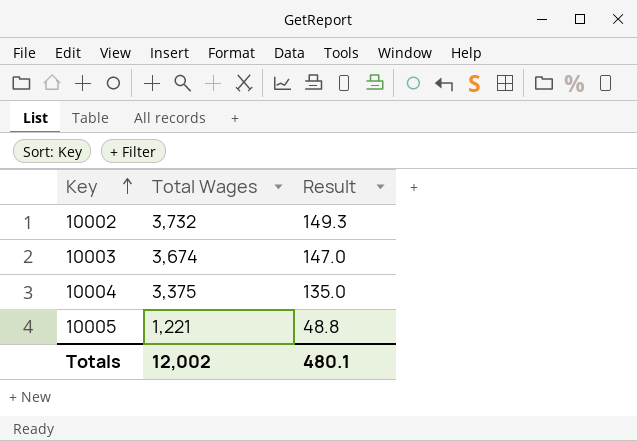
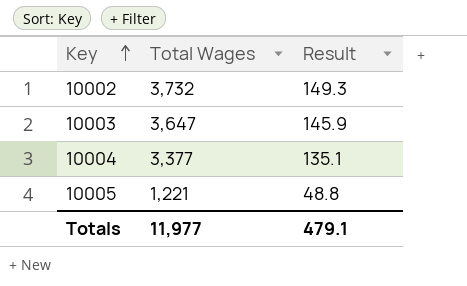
10003 | Total Wages: 3,674 -> 3,647
10003 | Result: 147.0 -> 145.9
10004 | Total Wages: 3,375 -> 3,377
10004 | Result: 135.0 -> 135.1
Totals | Total Wages: 12,002 -> 11,977
Totals | Result: 480.1 -> 479.1

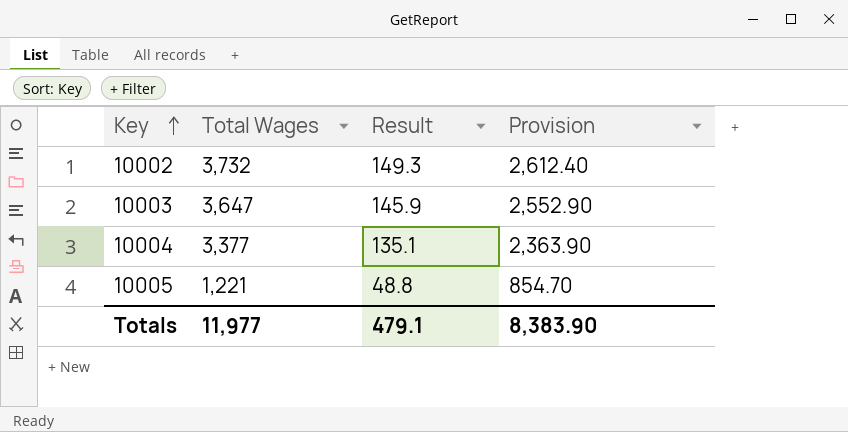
column Provision | formula: none -> [Total Wages] * 0.7

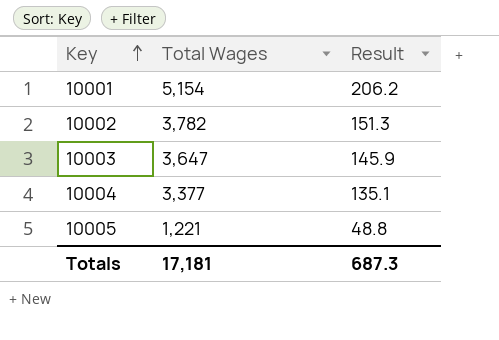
column Provision | formula: [Total Wages] * 0.7 -> none
row 10001: none -> 5,154 | 206.2
10002 | Total Wages: 3,732 -> 3,782
10002 | Result: 149.3 -> 151.3
Totals | Total Wages: 11,977 -> 17,181
Totals | Result: 479.1 -> 687.3

